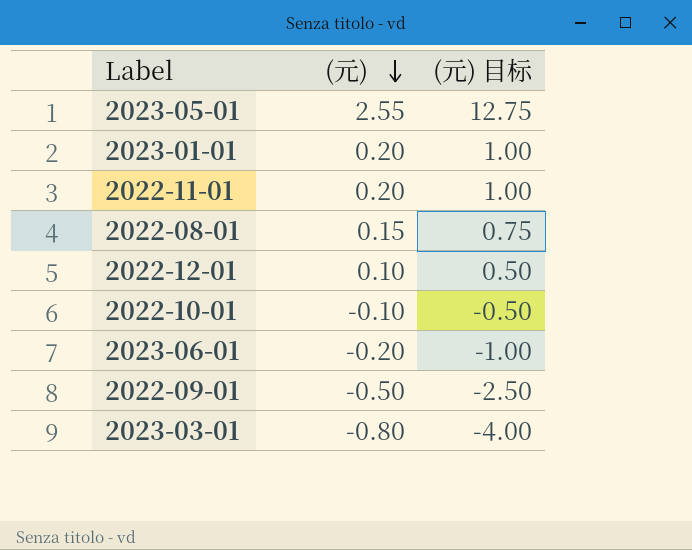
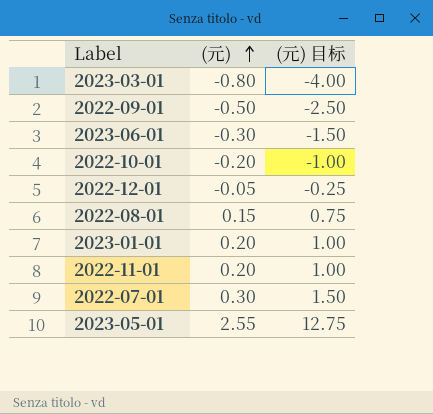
row order: (元) descending -> (元) ascending
2023-06-01 | (元): -0.20 -> -0.30
2023-06-01 | (元) 目标: -1.00 -> -1.50
2022-10-01 | (元): -0.10 -> -0.20
2022-10-01 | (元) 目标: -0.50 -> -1.00
2022-12-01 | (元): 0.10 -> -0.05
2022-12-01 | (元) 目标: 0.50 -> -0.25
row 2022-07-01: none -> 0.30 | 1.50

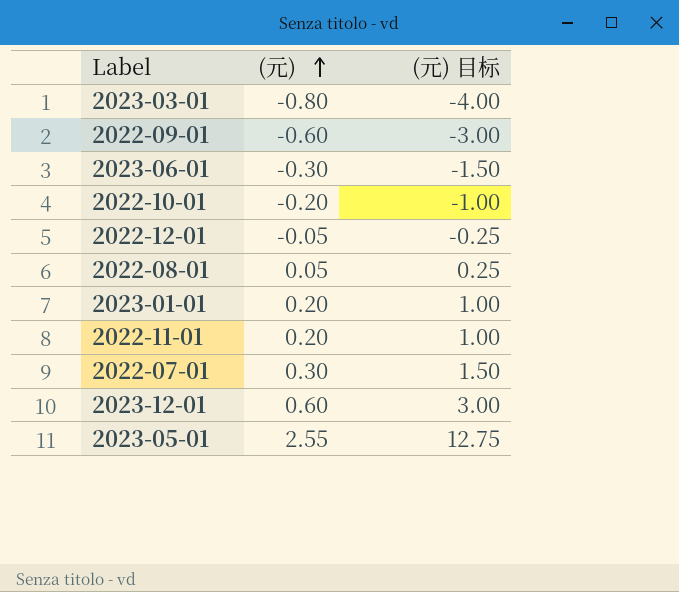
2022-09-01 | (元): -0.50 -> -0.60
2022-09-01 | (元) 目标: -2.50 -> -3.00
2022-08-01 | (元): 0.15 -> 0.05
2022-08-01 | (元) 目标: 0.75 -> 0.25
row 2023-12-01: none -> 0.60 | 3.00

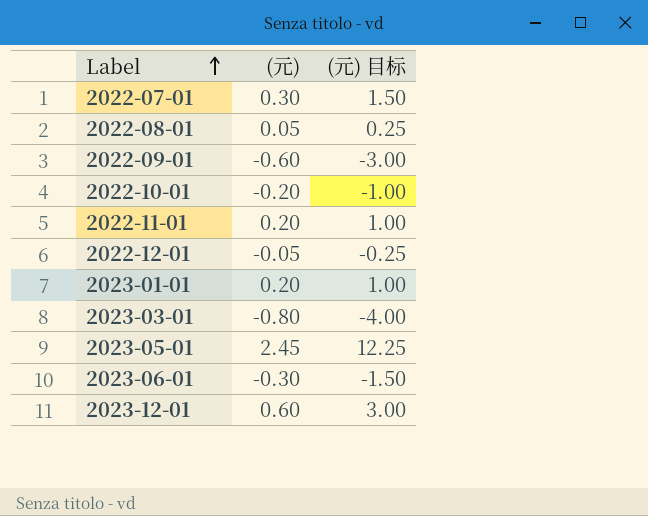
row order: (元) ascending -> Label ascending
2023-05-01 | (元): 2.55 -> 2.45
2023-05-01 | (元) 目标: 12.75 -> 12.25

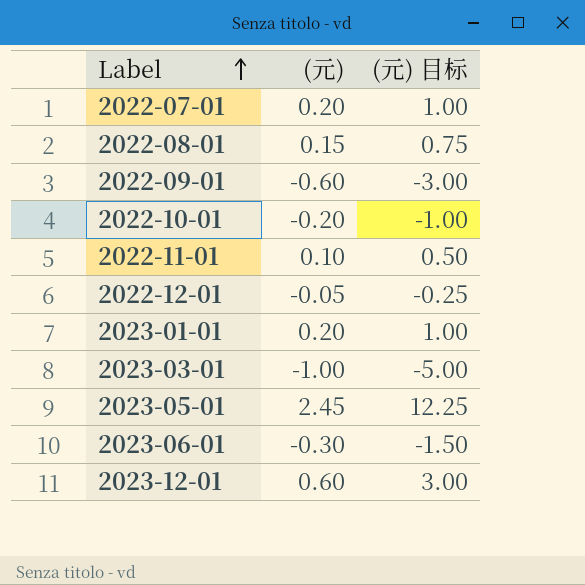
2022-07-01 | (元): 0.30 -> 0.20
2022-07-01 | (元) 目标: 1.50 -> 1.00
2022-08-01 | (元): 0.05 -> 0.15
2022-08-01 | (元) 目标: 0.25 -> 0.75
2022-11-01 | (元): 0.20 -> 0.10
2022-11-01 | (元) 目标: 1.00 -> 0.50
2023-03-01 | (元): -0.80 -> -1.00
2023-03-01 | (元) 目标: -4.00 -> -5.00

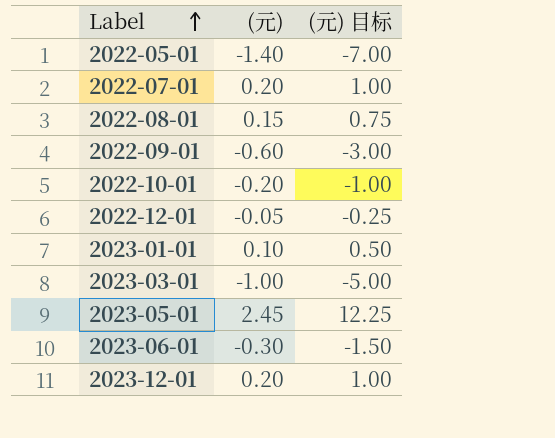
row 2022-11-01: 0.10 | 0.50 -> none
row 2022-05-01: none -> -1.40 | -7.00
2023-01-01 | (元): 0.20 -> 0.10
2023-01-01 | (元) 目标: 1.00 -> 0.50
2023-12-01 | (元): 0.60 -> 0.20
2023-12-01 | (元) 目标: 3.00 -> 1.00

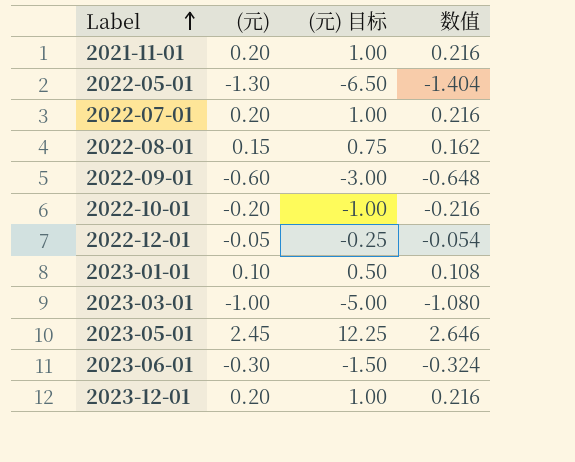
column 数值 | formula: none -> [(元)] * 1.08
row 2021-11-01: none -> 0.20 | 1.00 | 0.216
2022-05-01 | (元): -1.40 -> -1.30
2022-05-01 | (元) 目标: -7.00 -> -6.50

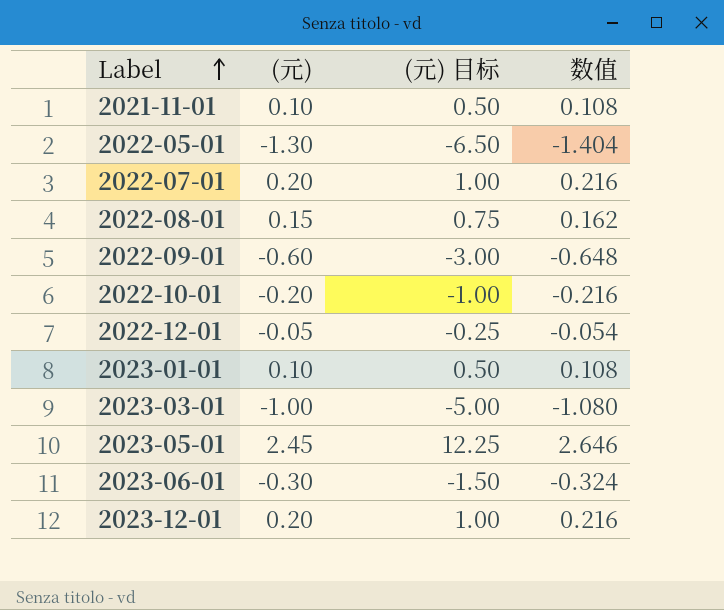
2021-11-01 | (元): 0.20 -> 0.10
2021-11-01 | (元) 目标: 1.00 -> 0.50
2021-11-01 | 数值: 0.216 -> 0.108

